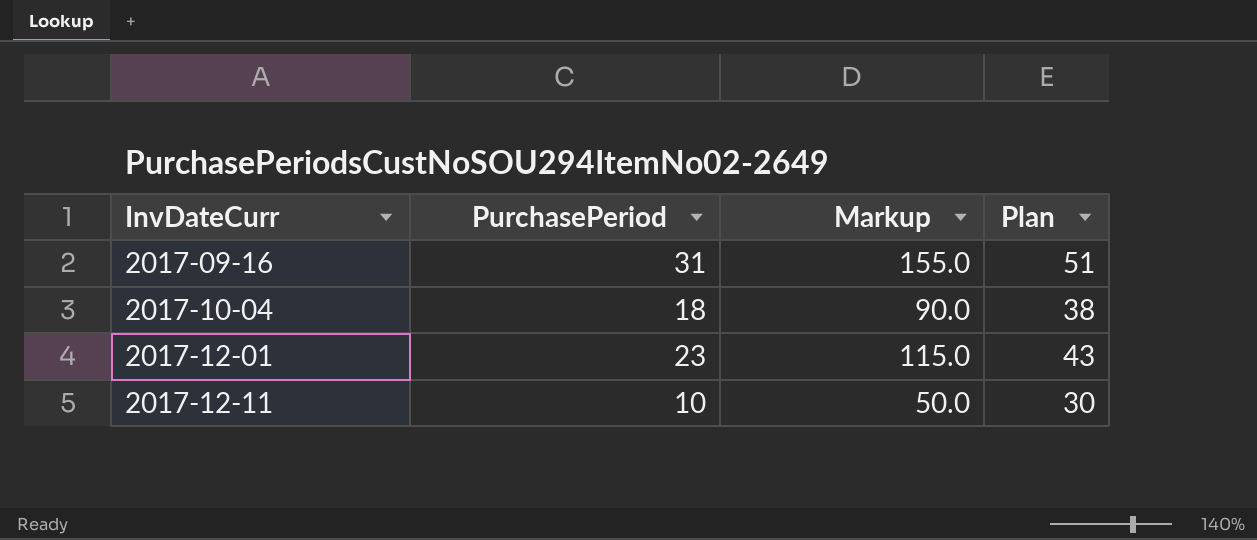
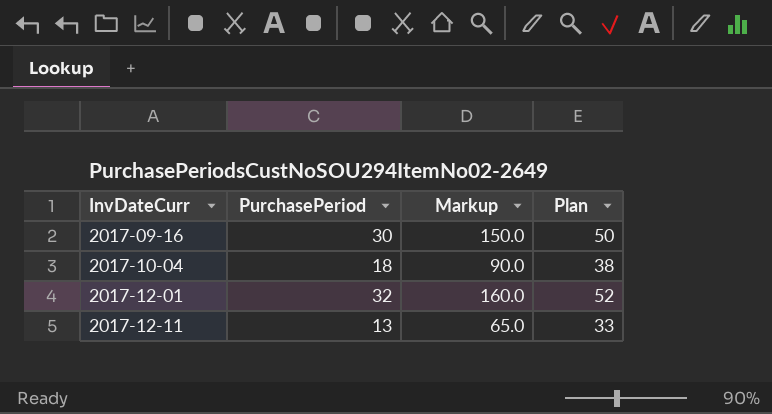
2017-09-16 | PurchasePeriod: 31 -> 30
2017-09-16 | Markup: 155.0 -> 150.0
2017-09-16 | Plan: 51 -> 50
2017-12-01 | PurchasePeriod: 23 -> 32
2017-12-01 | Markup: 115.0 -> 160.0
2017-12-01 | Plan: 43 -> 52
2017-12-11 | PurchasePeriod: 10 -> 13
2017-12-11 | Markup: 50.0 -> 65.0
2017-12-11 | Plan: 30 -> 33

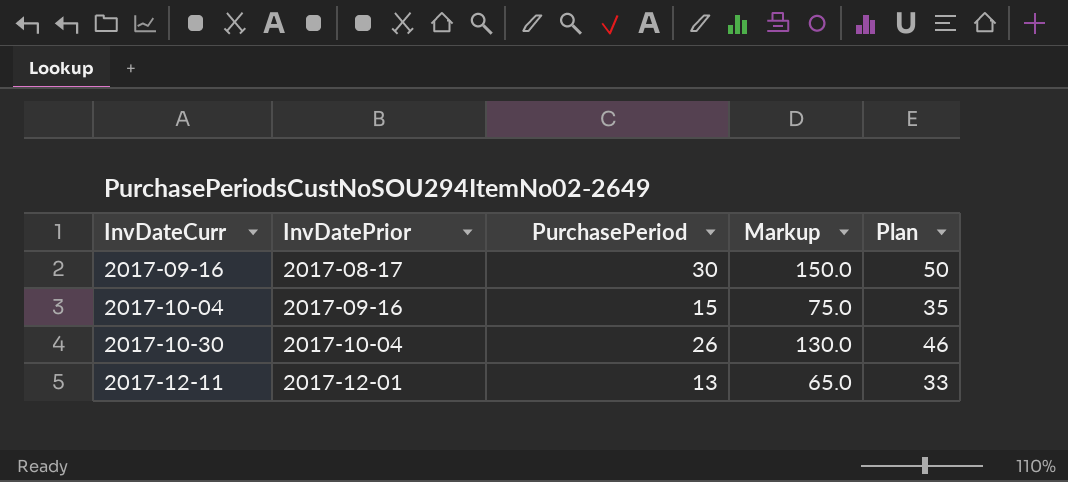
column InvDatePrior | position: none -> 2
row 2017-12-01: 32 | 160.0 | 52 -> none
2017-10-04 | PurchasePeriod: 18 -> 15
2017-10-04 | Markup: 90.0 -> 75.0
2017-10-04 | Plan: 38 -> 35
row 2017-10-30: none -> 2017-10-04 | 26 | 130.0 | 46

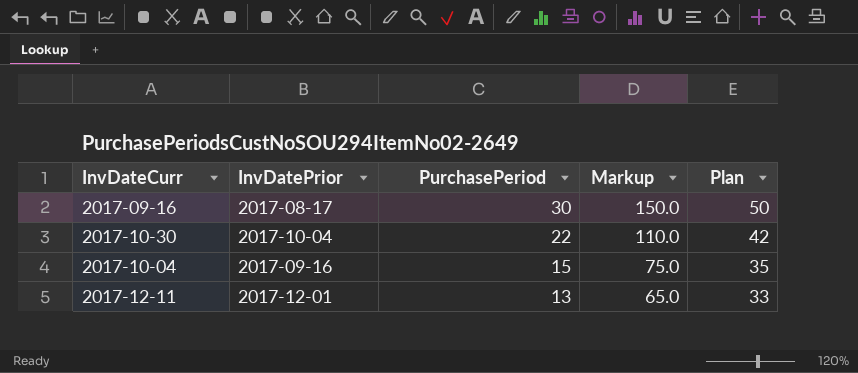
row order: InvDateCurr ascending -> PurchasePeriod descending
2017-10-30 | PurchasePeriod: 26 -> 22
2017-10-30 | Markup: 130.0 -> 110.0
2017-10-30 | Plan: 46 -> 42

